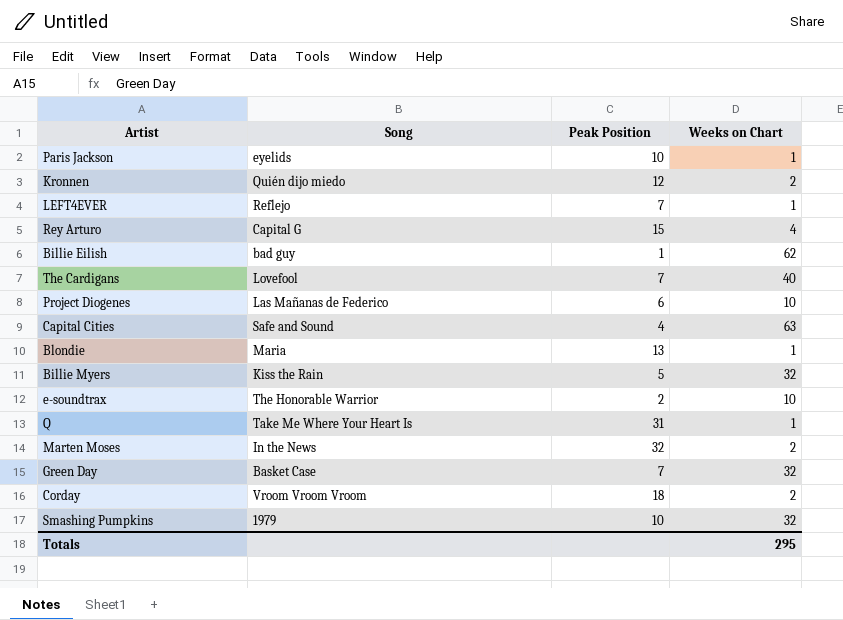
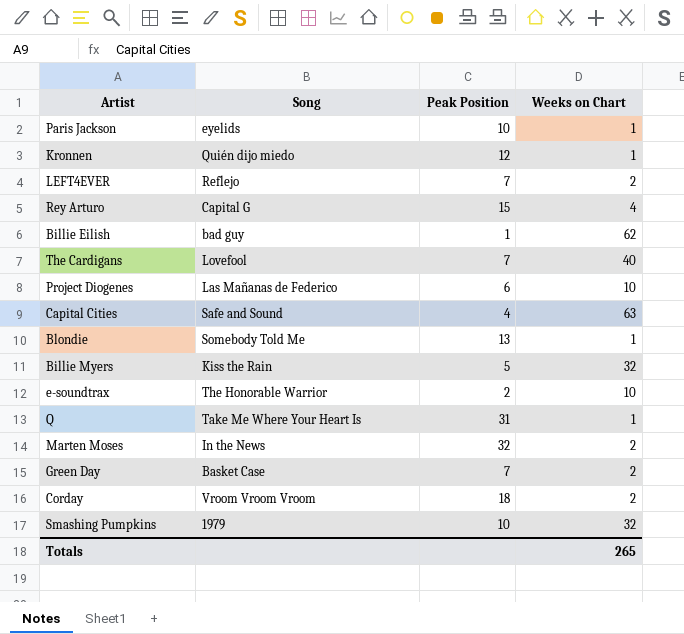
Kronnen | Weeks on Chart: 2 -> 1
LEFT4EVER | Weeks on Chart: 1 -> 2
Blondie | Song: Maria -> Somebody Told Me
Green Day | Weeks on Chart: 32 -> 2
Totals | Weeks on Chart: 295 -> 265

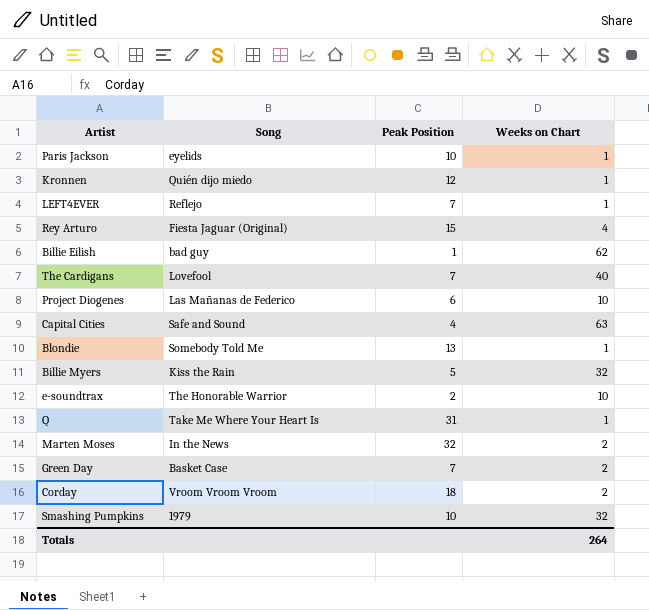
LEFT4EVER | Weeks on Chart: 2 -> 1
Rey Arturo | Song: Capital G -> Fiesta Jaguar (Original)
Totals | Weeks on Chart: 265 -> 264

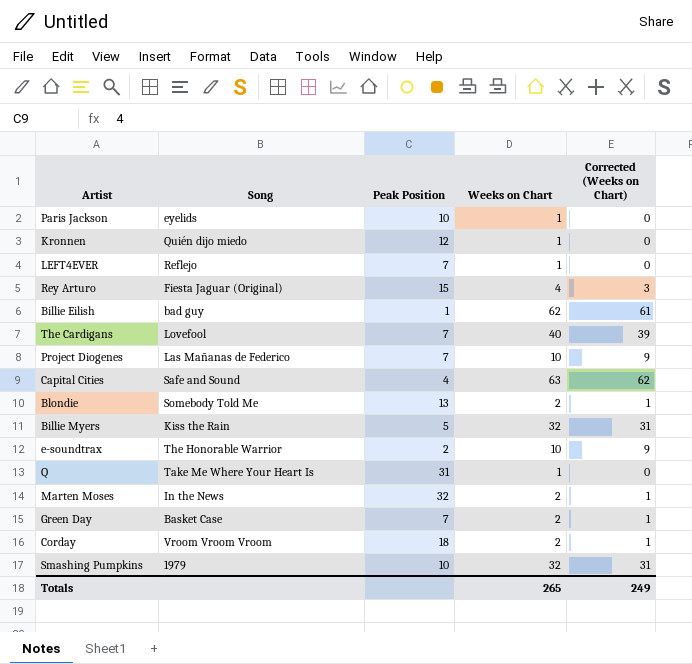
column Corrected (Weeks on Chart) | formula: none -> [Weeks on Chart] - 1
Project Diogenes | Peak Position: 6 -> 7
Blondie | Weeks on Chart: 1 -> 2
Totals | Weeks on Chart: 264 -> 265

